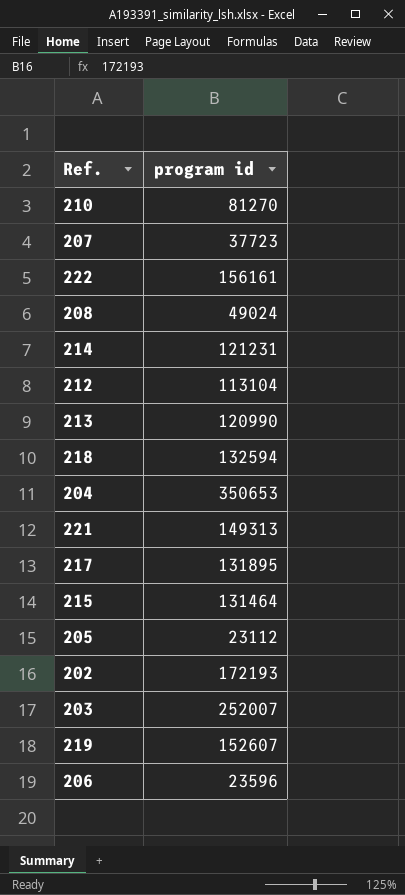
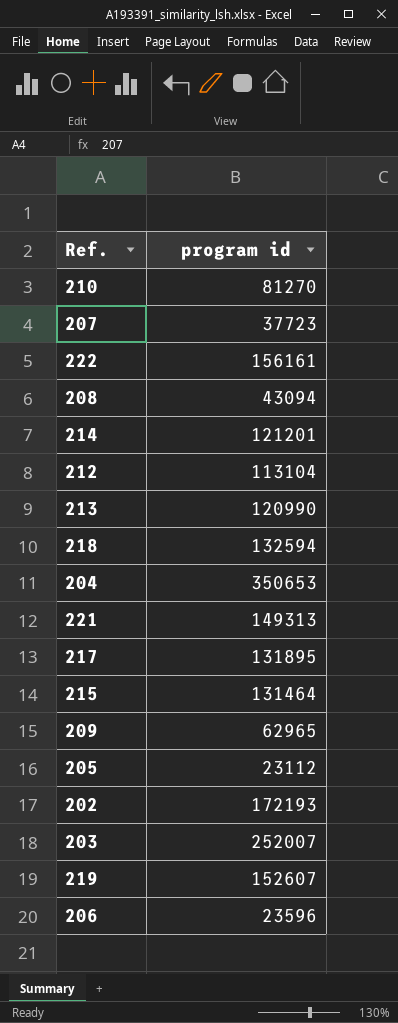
208 | program id: 49024 -> 43094
214 | program id: 121231 -> 121201
row 209: none -> 62965

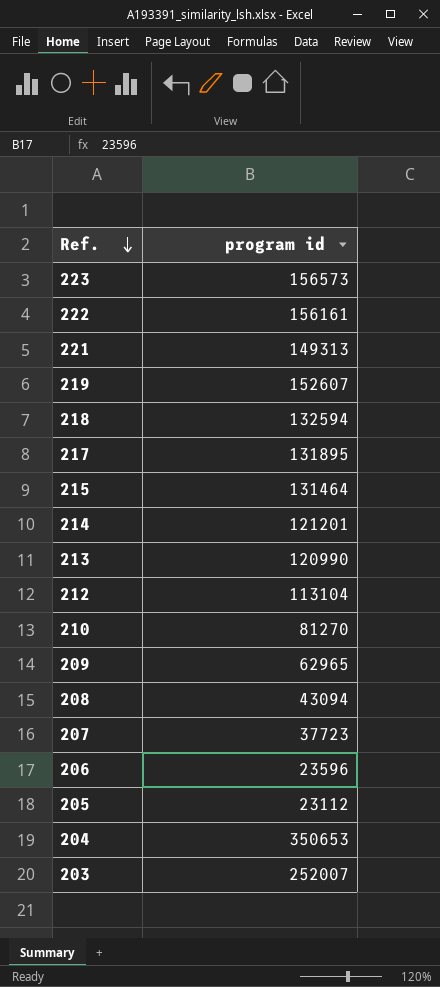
row order: none -> Ref. descending
row 202: 172193 -> none
row 223: none -> 156573

